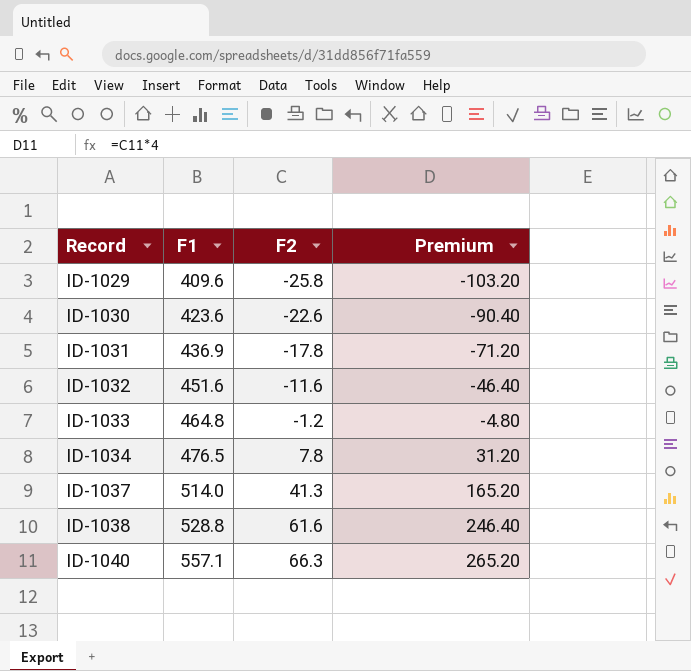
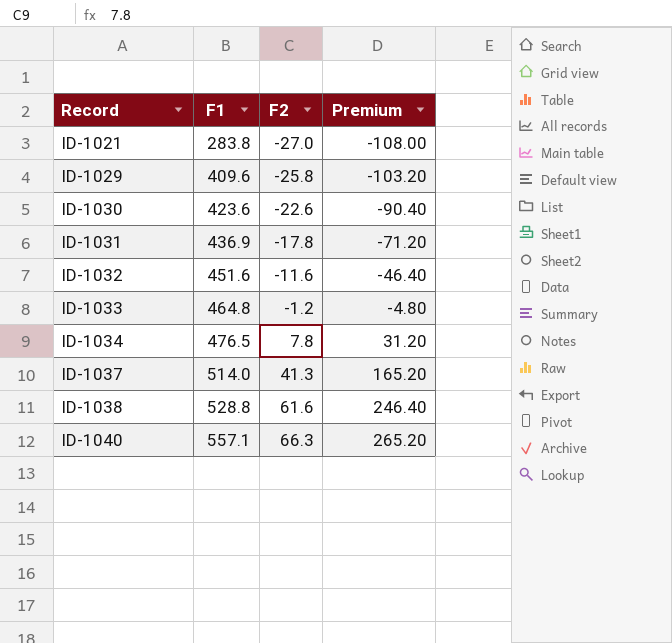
row ID-1021: none -> 283.8 | -27.0 | -108.00

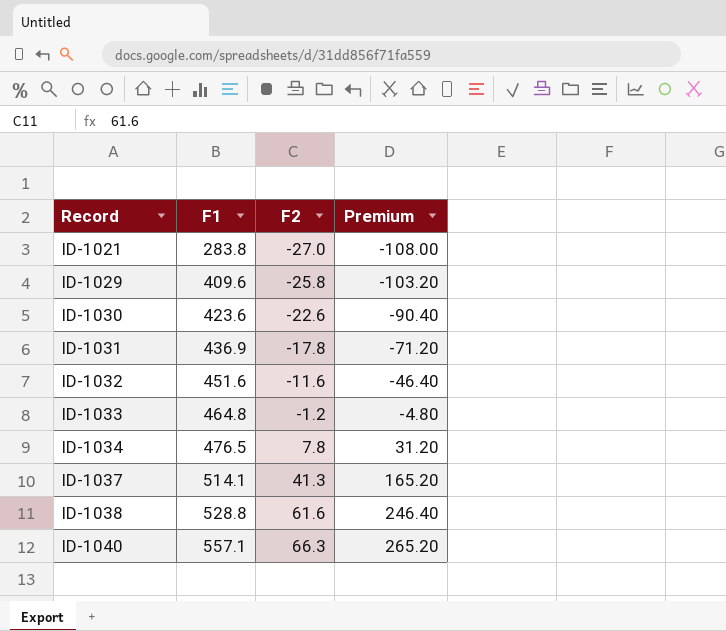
ID-1037 | F1: 514.0 -> 514.1

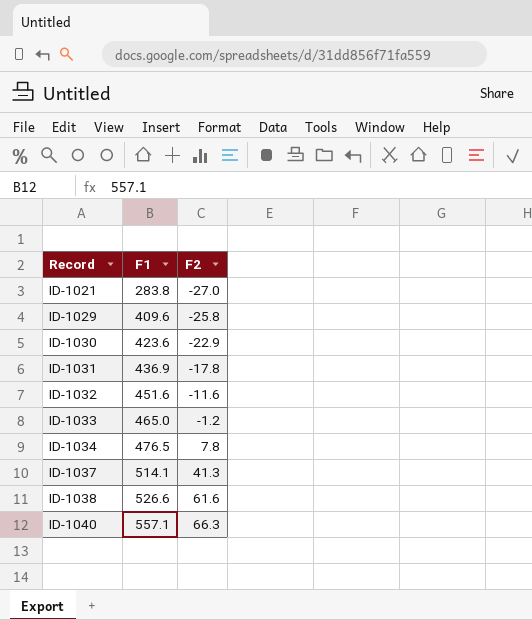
column Premium | formula: [F2] * 4 -> none
ID-1030 | F2: -22.6 -> -22.9
ID-1033 | F1: 464.8 -> 465.0
ID-1038 | F1: 528.8 -> 526.6

